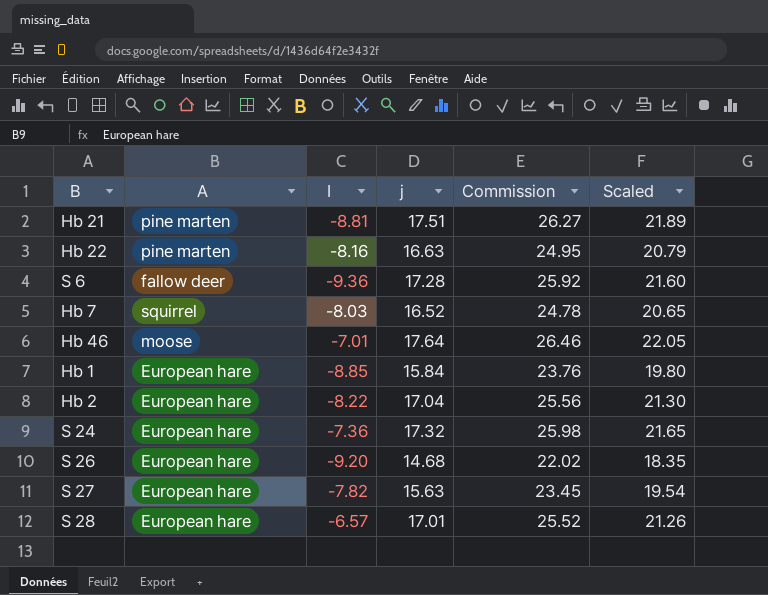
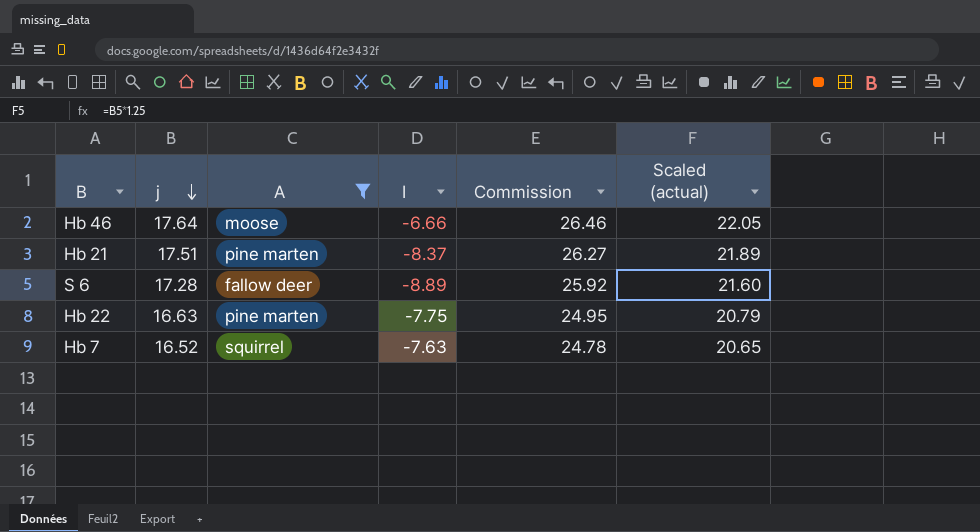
filter: none -> A != European hare
row order: none -> j descending
column j | position: 4 -> 2
column name: Scaled -> Scaled (actual)
Hb 46 | I: -7.01 -> -6.66
Hb 21 | I: -8.81 -> -8.37
S 6 | I: -9.36 -> -8.89
Hb 22 | I: -8.16 -> -7.75
Hb 7 | I: -8.03 -> -7.63

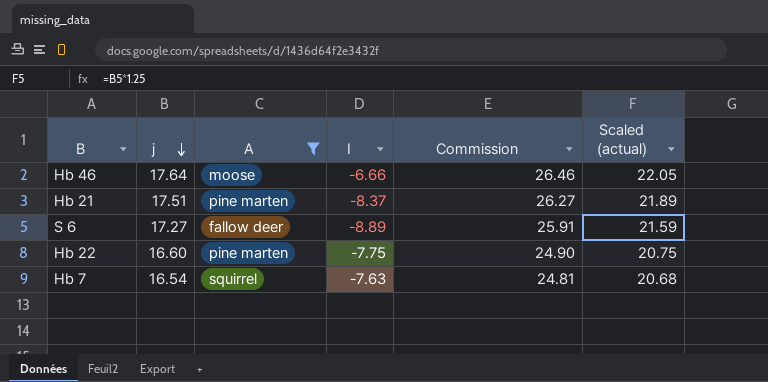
S 6 | j: 17.28 -> 17.27
S 6 | Commission: 25.92 -> 25.91
S 6 | Scaled (actual): 21.60 -> 21.59
Hb 22 | j: 16.63 -> 16.60
Hb 22 | Commission: 24.95 -> 24.90
Hb 22 | Scaled (actual): 20.79 -> 20.75
Hb 7 | j: 16.52 -> 16.54
Hb 7 | Commission: 24.78 -> 24.81
Hb 7 | Scaled (actual): 20.65 -> 20.68

